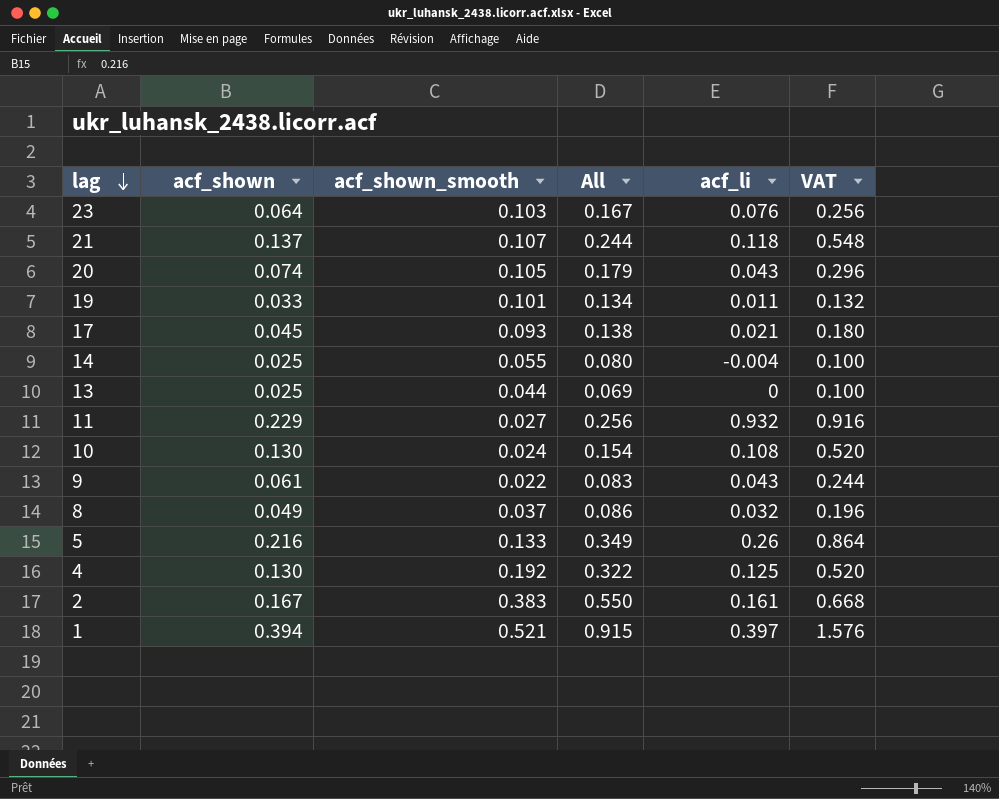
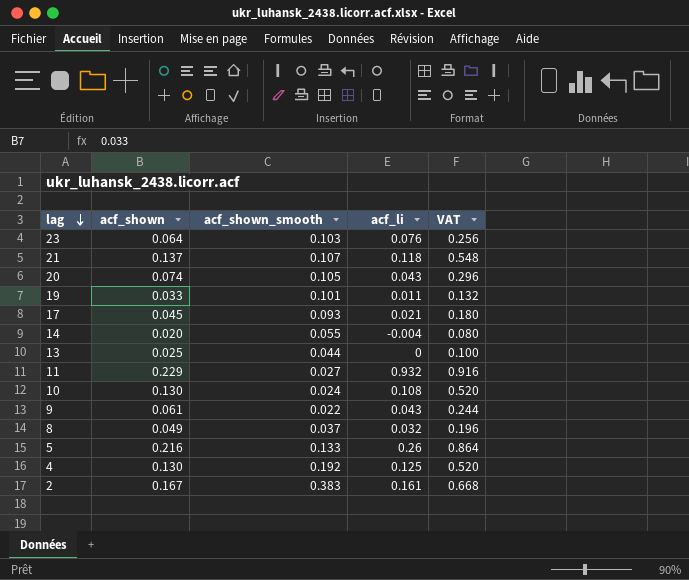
column All | formula: [acf_shown] + [acf_shown_smooth] -> none
row 1: 0.394 | 0.521 | 0.915 | 0.397 | 1.576 -> none
14 | acf_shown: 0.025 -> 0.020
14 | VAT: 0.100 -> 0.080

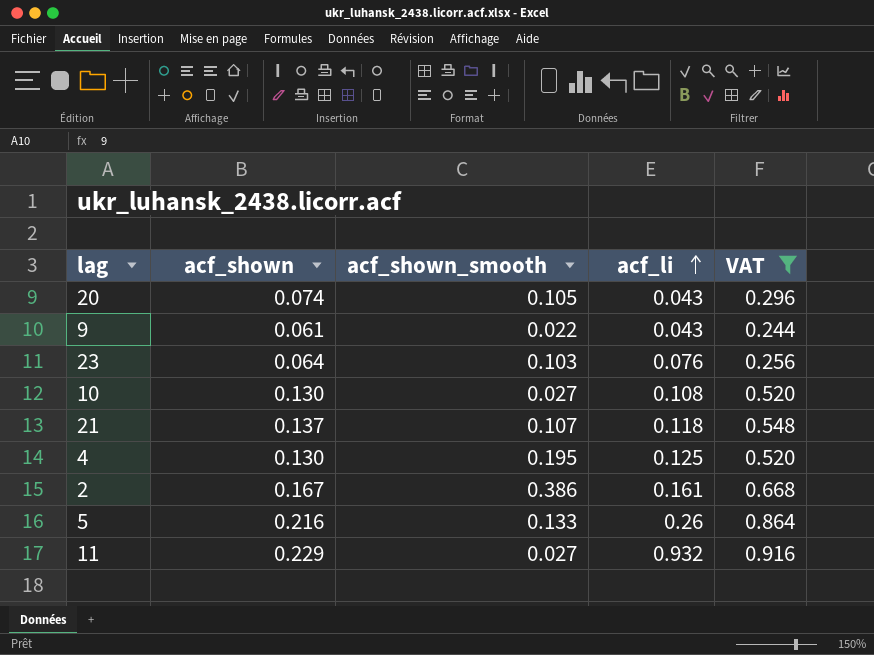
filter: none -> VAT >= 0.244
row order: lag descending -> acf_li ascending
10 | acf_shown_smooth: 0.024 -> 0.027
4 | acf_shown_smooth: 0.192 -> 0.195
2 | acf_shown_smooth: 0.383 -> 0.386

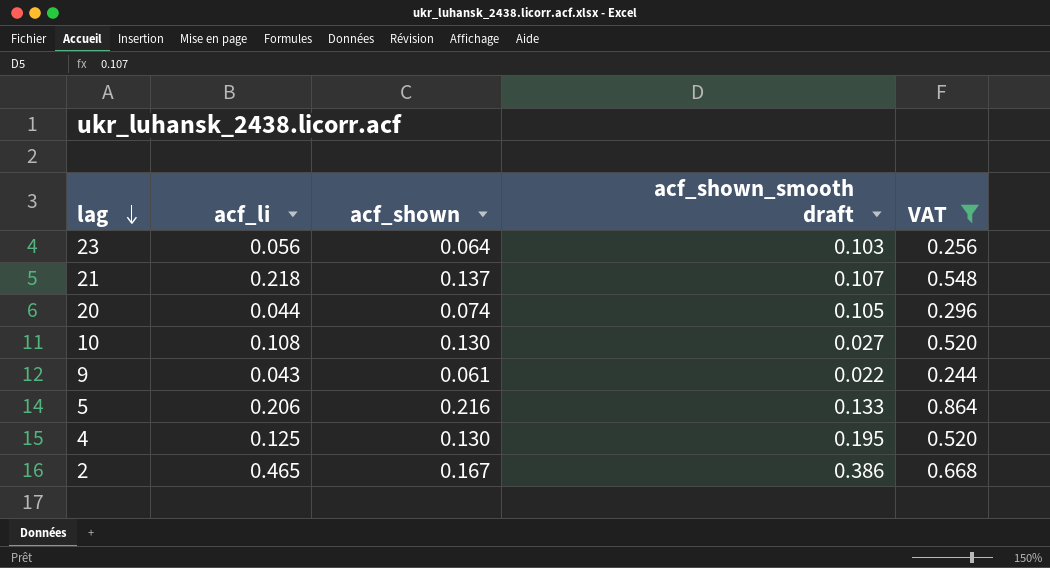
row order: acf_li ascending -> lag descending
column acf_li | position: 4 -> 2
column name: acf_shown_smooth -> acf_shown_smooth draft
row 11: 0.229 | 0.027 | 0.932 | 0.916 -> none
23 | acf_li: 0.076 -> 0.056
21 | acf_li: 0.118 -> 0.218
20 | acf_li: 0.043 -> 0.044
5 | acf_li: 0.26 -> 0.206
2 | acf_li: 0.161 -> 0.465

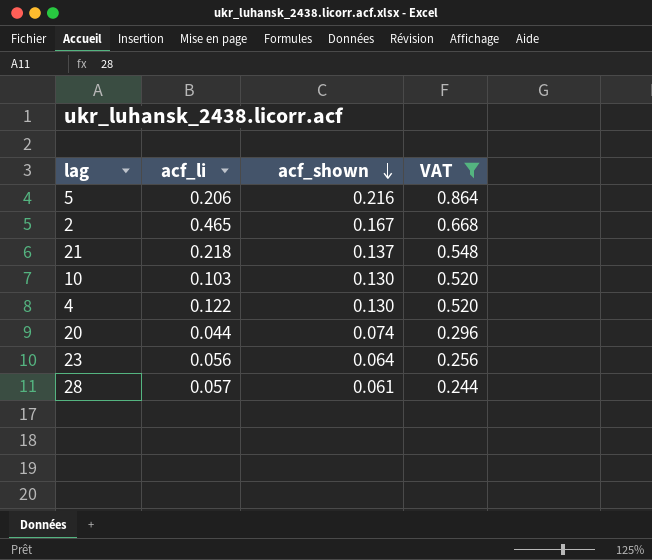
row order: lag descending -> acf_shown descending
column acf_shown_smooth draft | position: 4 -> none
row 9: 0.043 | 0.061 | 0.022 | 0.244 -> none
10 | acf_li: 0.108 -> 0.103
4 | acf_li: 0.125 -> 0.122
row 28: none -> 0.057 | 0.061 | 0.244

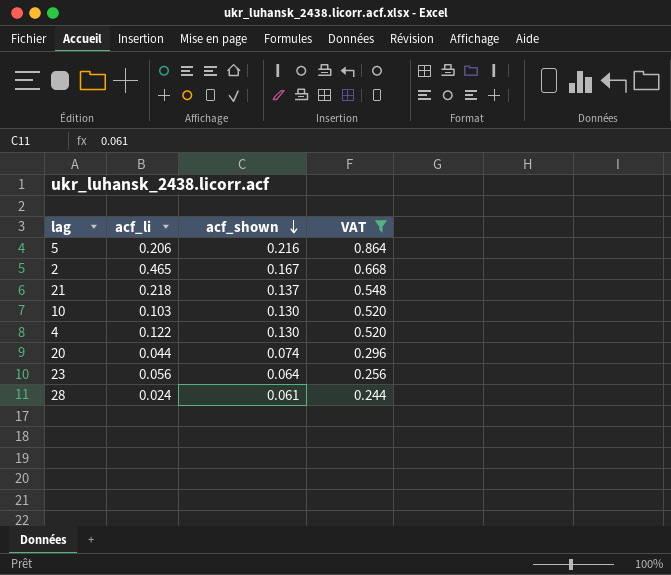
28 | acf_li: 0.057 -> 0.024

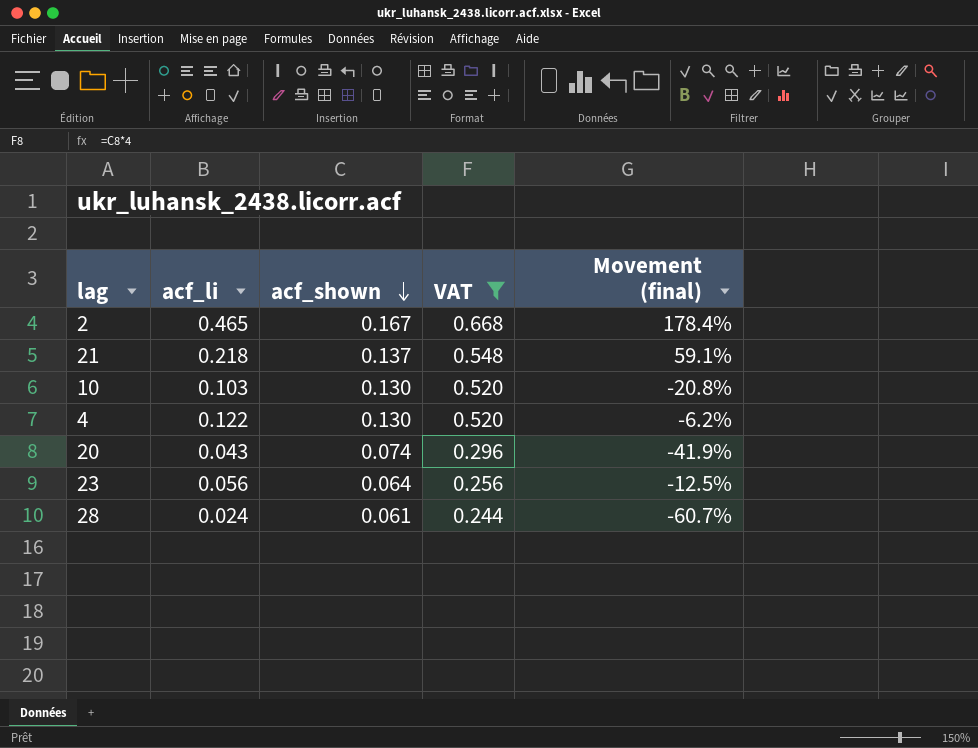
column Movement (final) | formula: none -> ([acf_li] - [acf_shown]) / [acf_shown]
row 5: 0.206 | 0.216 | 0.864 -> none
20 | acf_li: 0.044 -> 0.043

